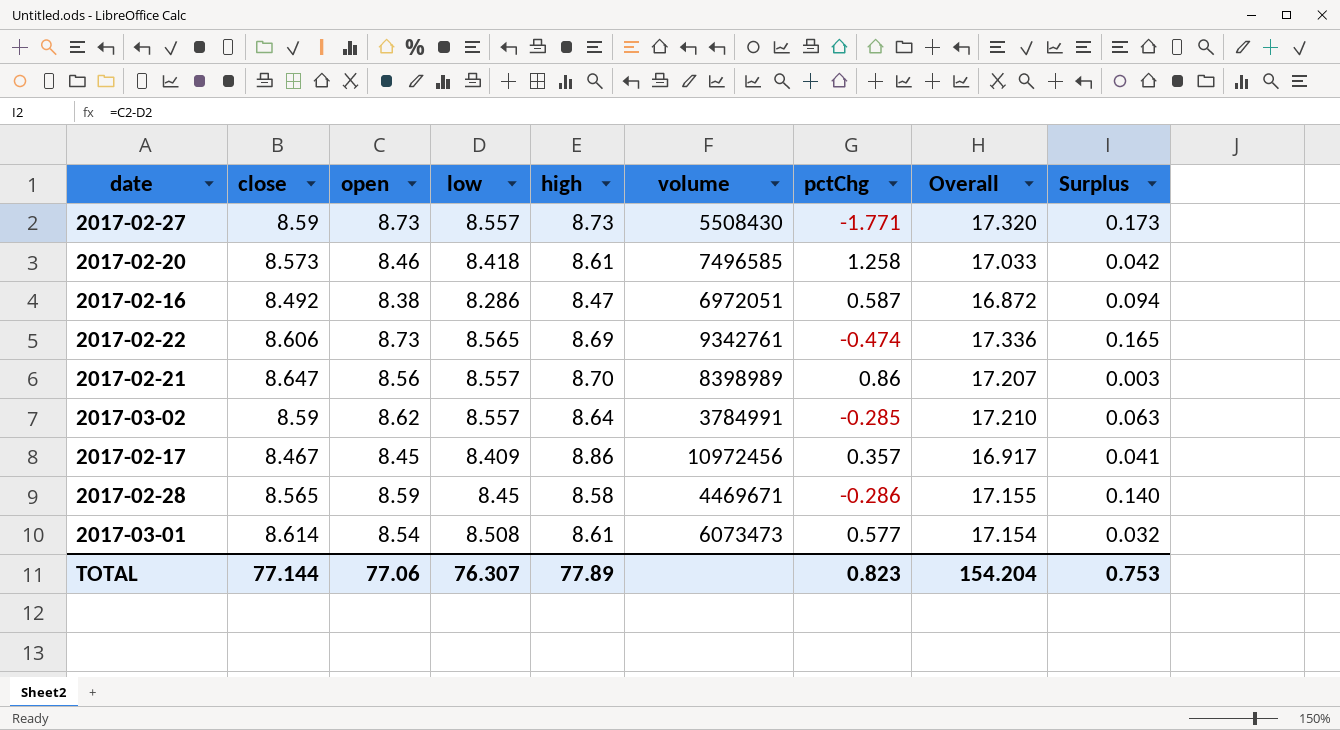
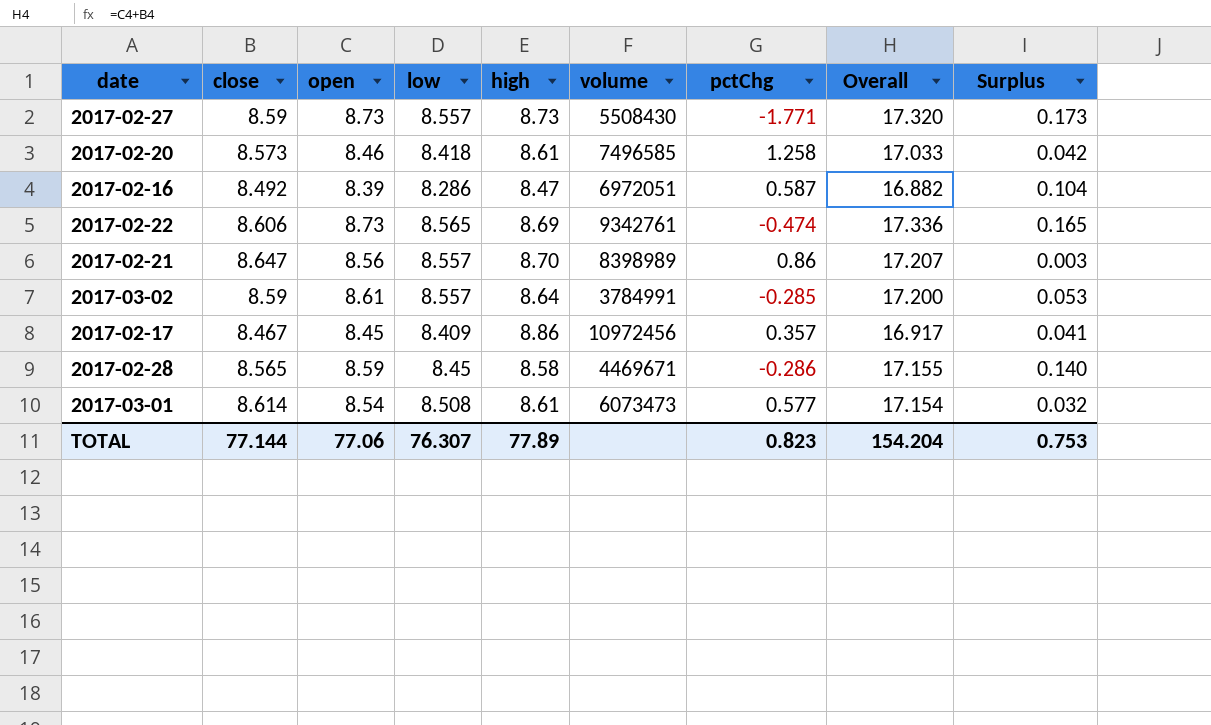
2017-02-16 | open: 8.38 -> 8.39
2017-02-16 | Overall: 16.872 -> 16.882
2017-02-16 | Surplus: 0.094 -> 0.104
2017-03-02 | open: 8.62 -> 8.61
2017-03-02 | Overall: 17.210 -> 17.200
2017-03-02 | Surplus: 0.063 -> 0.053

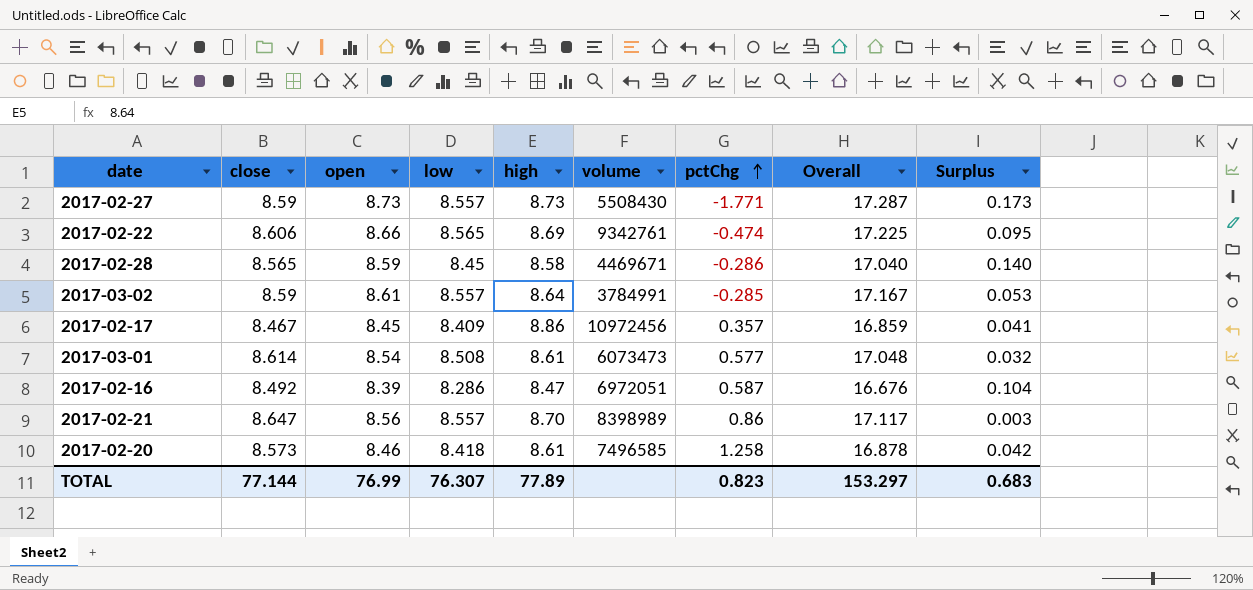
row order: none -> pctChg ascending
column Overall | formula: [close] + [open] -> [open] + [low]
2017-02-22 | open: 8.73 -> 8.66
2017-02-22 | Surplus: 0.165 -> 0.095
TOTAL | open: 77.06 -> 76.99
TOTAL | Overall: 154.204 -> 153.297
TOTAL | Surplus: 0.753 -> 0.683

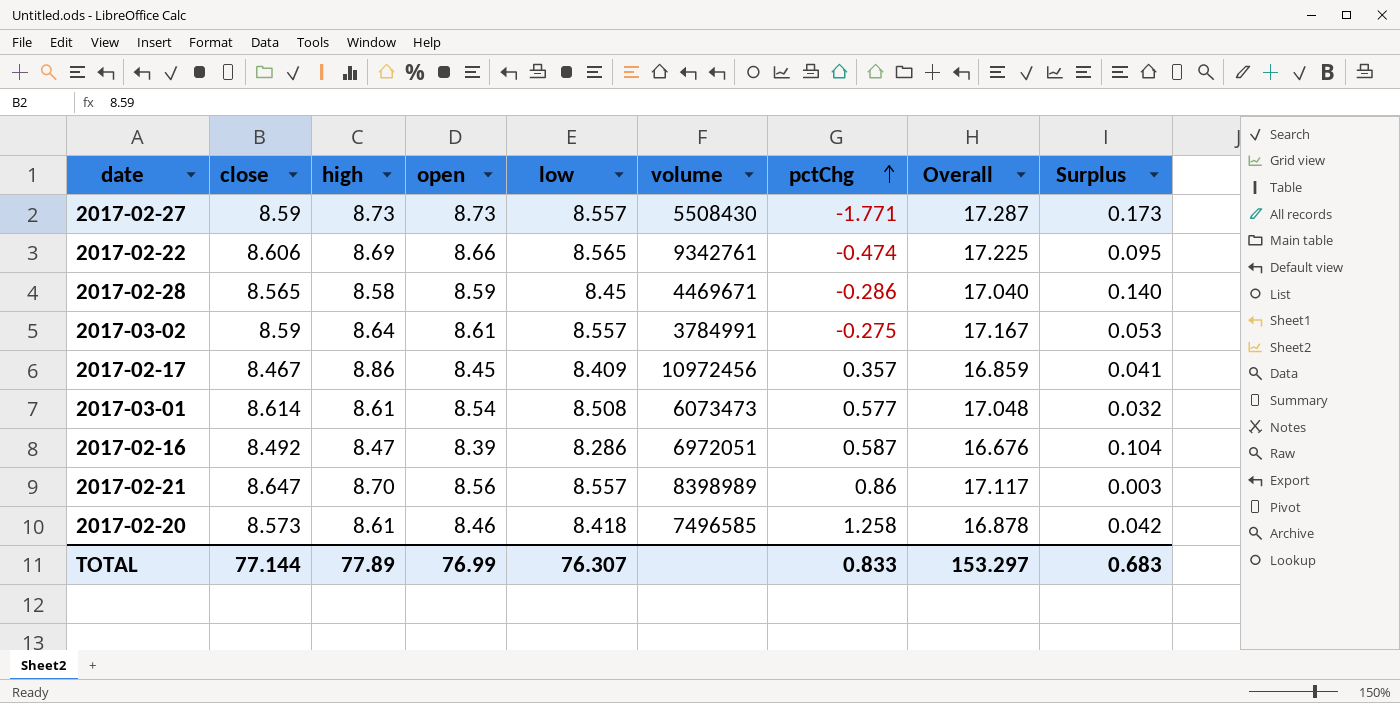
column high | position: 5 -> 3
2017-03-02 | pctChg: -0.285 -> -0.275
TOTAL | pctChg: 0.823 -> 0.833

